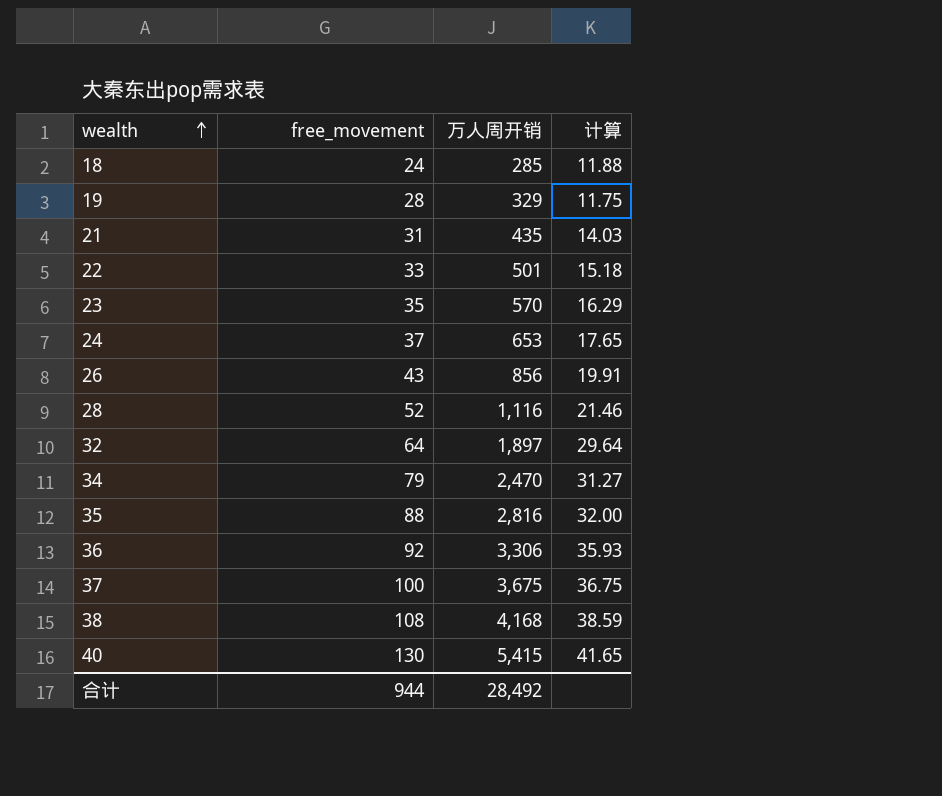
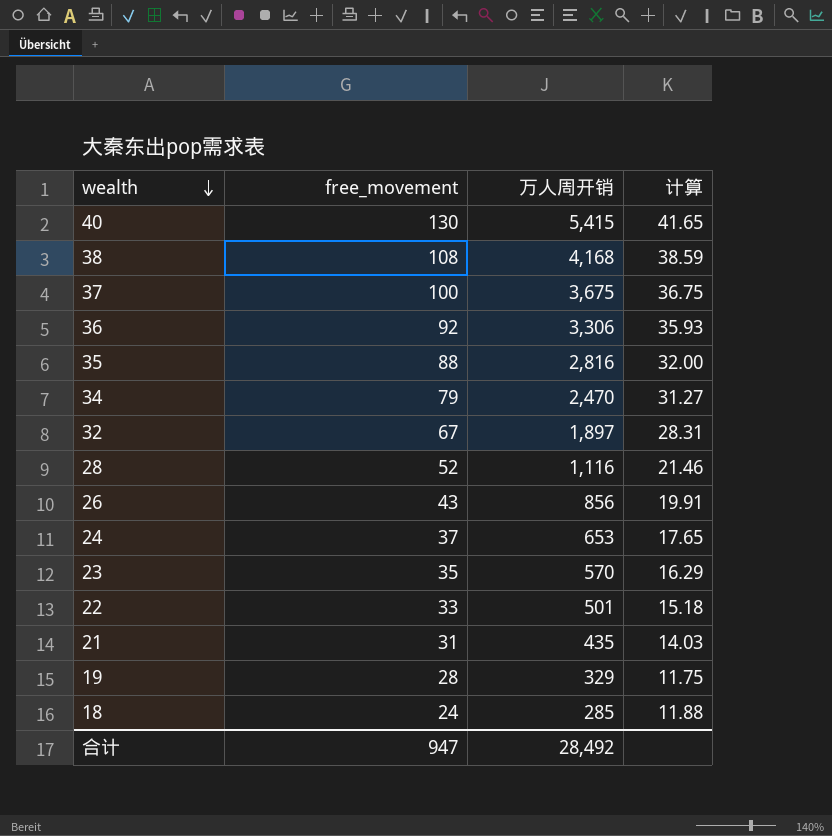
row order: wealth ascending -> wealth descending
32 | free_movement: 64 -> 67
32 | 计算: 29.64 -> 28.31
合计 | free_movement: 944 -> 947

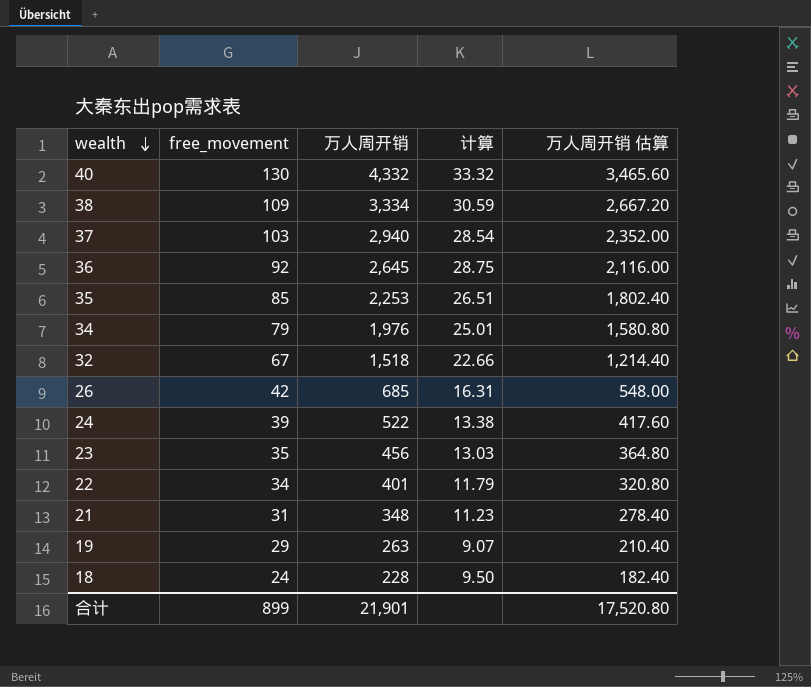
column 万人周开销 估算 | formula: none -> [万人周开销] * 0.8
row 28: 52 | 1,116 | 21.46 -> none
40 | 万人周开销: 5,415 -> 4,332
40 | 计算: 41.65 -> 33.32
38 | free_movement: 108 -> 109
38 | 万人周开销: 4,168 -> 3,334
38 | 计算: 38.59 -> 30.59
37 | free_movement: 100 -> 103
37 | 万人周开销: 3,675 -> 2,940
37 | 计算: 36.75 -> 28.54
36 | 万人周开销: 3,306 -> 2,645
36 | 计算: 35.93 -> 28.75
35 | free_movement: 88 -> 85
35 | 万人周开销: 2,816 -> 2,253
35 | 计算: 32.00 -> 26.51
34 | 万人周开销: 2,470 -> 1,976
34 | 计算: 31.27 -> 25.01
32 | 万人周开销: 1,897 -> 1,518
32 | 计算: 28.31 -> 22.66
26 | free_movement: 43 -> 42
26 | 万人周开销: 856 -> 685
26 | 计算: 19.91 -> 16.31
24 | free_movement: 37 -> 39
24 | 万人周开销: 653 -> 522
24 | 计算: 17.65 -> 13.38
23 | 万人周开销: 570 -> 456
23 | 计算: 16.29 -> 13.03
22 | free_movement: 33 -> 34
22 | 万人周开销: 501 -> 401
22 | 计算: 15.18 -> 11.79
21 | 万人周开销: 435 -> 348
21 | 计算: 14.03 -> 11.23
19 | free_movement: 28 -> 29
19 | 万人周开销: 329 -> 263
19 | 计算: 11.75 -> 9.07
18 | 万人周开销: 285 -> 228
18 | 计算: 11.88 -> 9.50
合计 | free_movement: 947 -> 899
合计 | 万人周开销: 28,492 -> 21,901

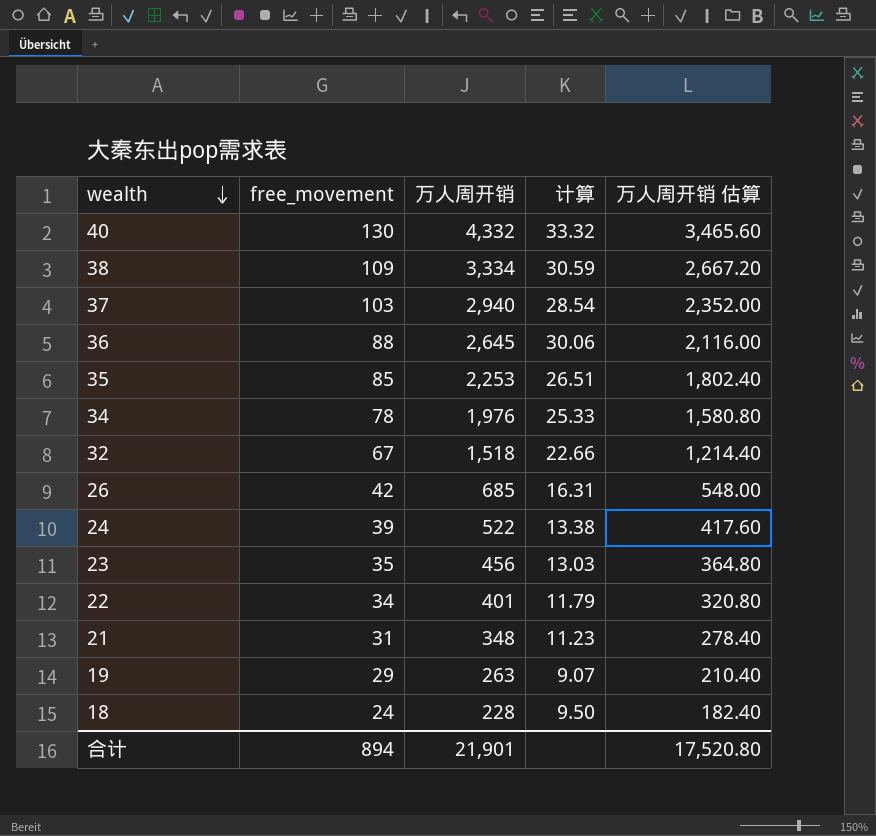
36 | free_movement: 92 -> 88
36 | 计算: 28.75 -> 30.06
34 | free_movement: 79 -> 78
34 | 计算: 25.01 -> 25.33
合计 | free_movement: 899 -> 894

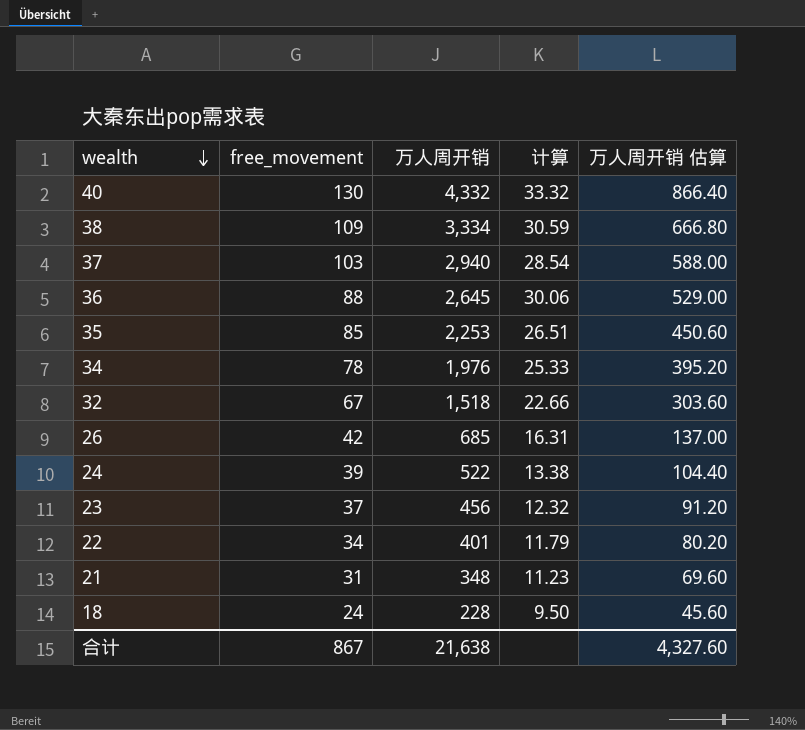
column 万人周开销 估算 | formula: [万人周开销] * 0.8 -> [万人周开销] * 0.2
row 19: 29 | 263 | 9.07 | 210.40 -> none
23 | free_movement: 35 -> 37
23 | 计算: 13.03 -> 12.32
合计 | free_movement: 894 -> 867
合计 | 万人周开销: 21,901 -> 21,638
合计 | 万人周开销 估算: 17,520.80 -> 4,327.60

